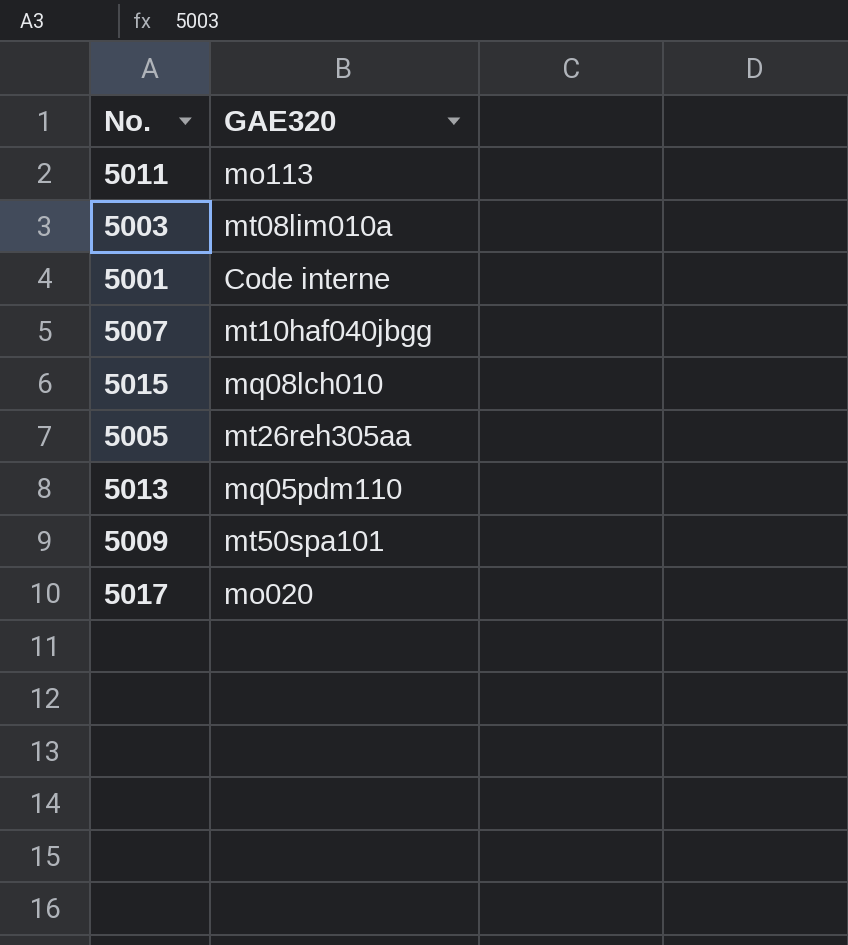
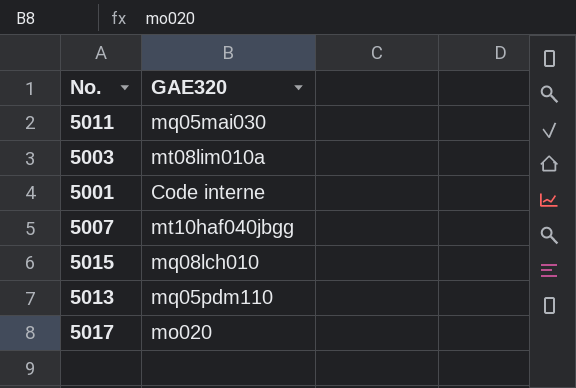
row 5005: mt26reh305aa -> none
row 5009: mt50spa101 -> none
5011 | GAE320: mo113 -> mq05mai030

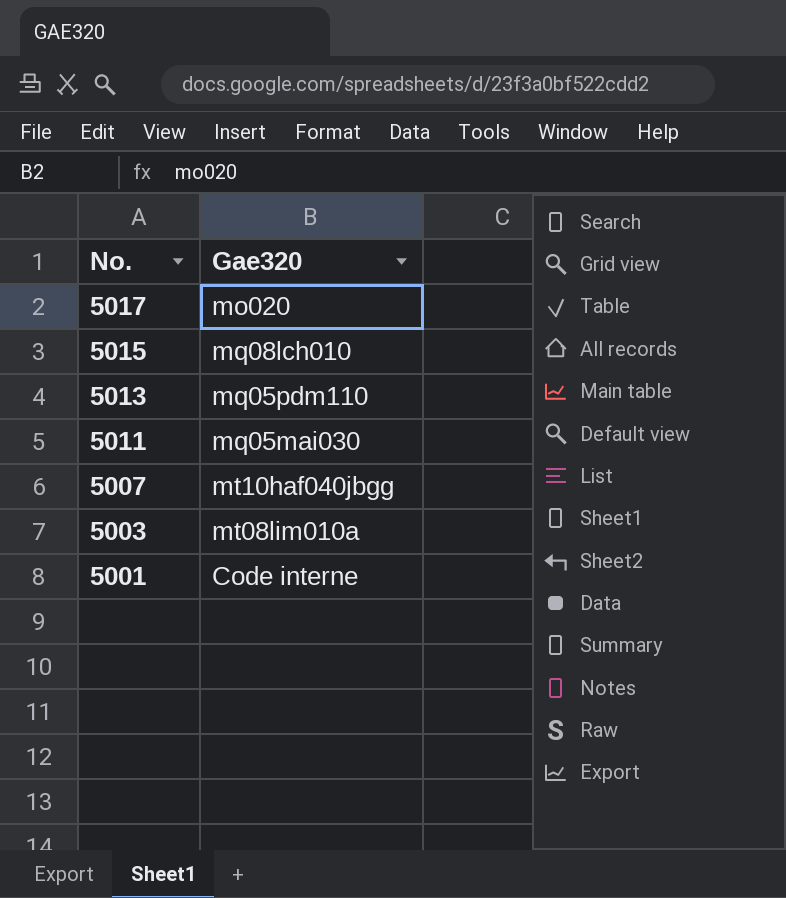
row order: none -> No. descending
column name: GAE320 -> Gae320

